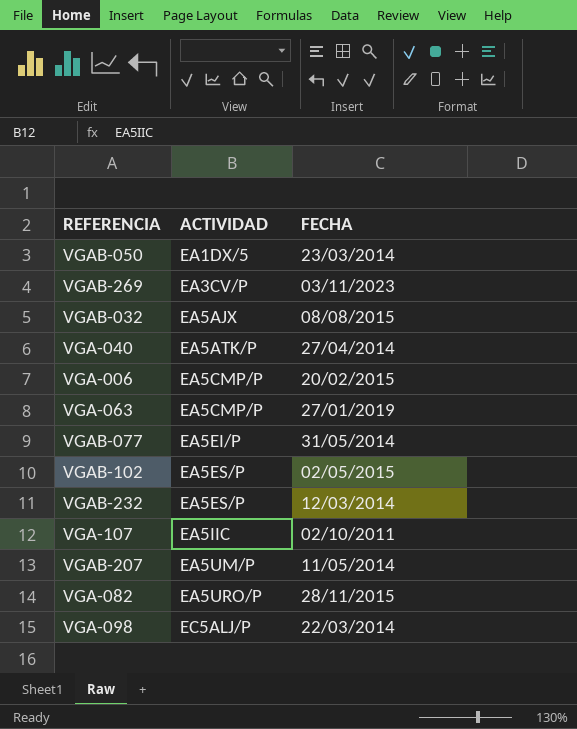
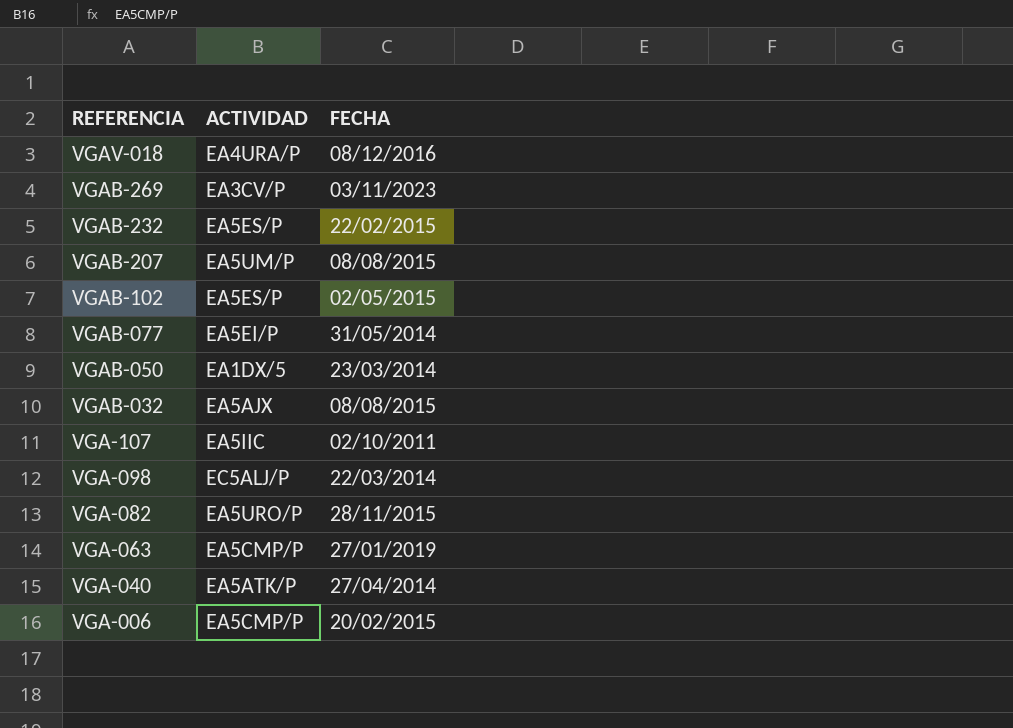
row order: ACTIVIDAD ascending -> REFERENCIA descending
row VGAV-018: none -> EA4URA/P | 08/12/2016
VGAB-232 | FECHA: 12/03/2014 -> 22/02/2015
VGAB-207 | FECHA: 11/05/2014 -> 08/08/2015

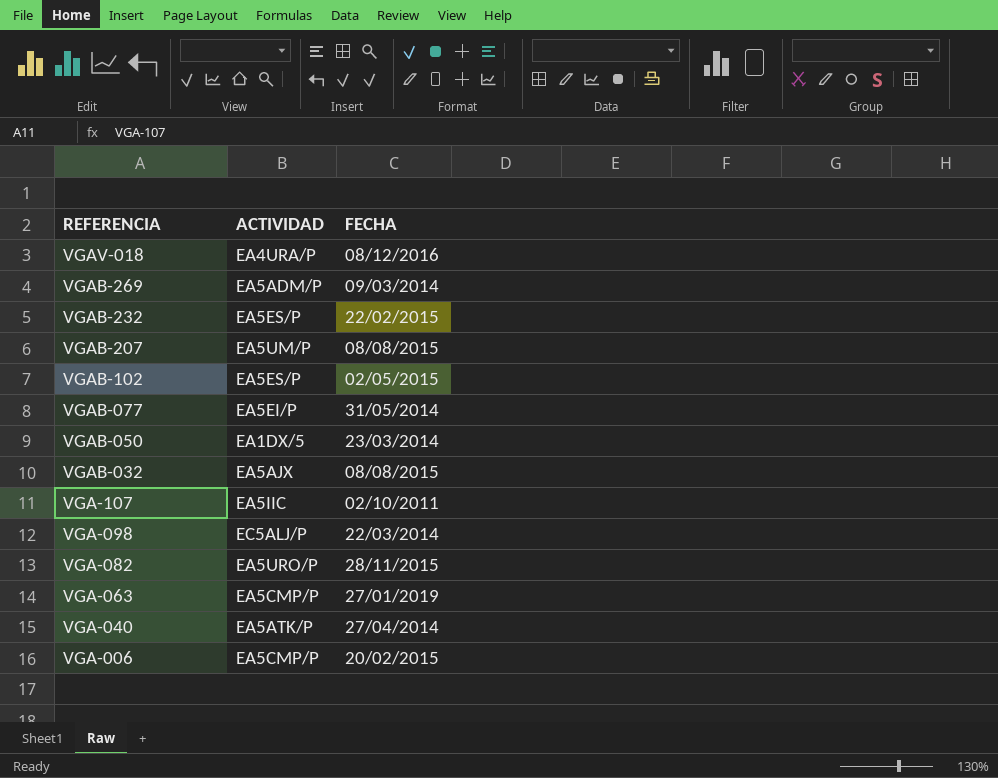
VGAB-269 | ACTIVIDAD: EA3CV/P -> EA5ADM/P
VGAB-269 | FECHA: 03/11/2023 -> 09/03/2014

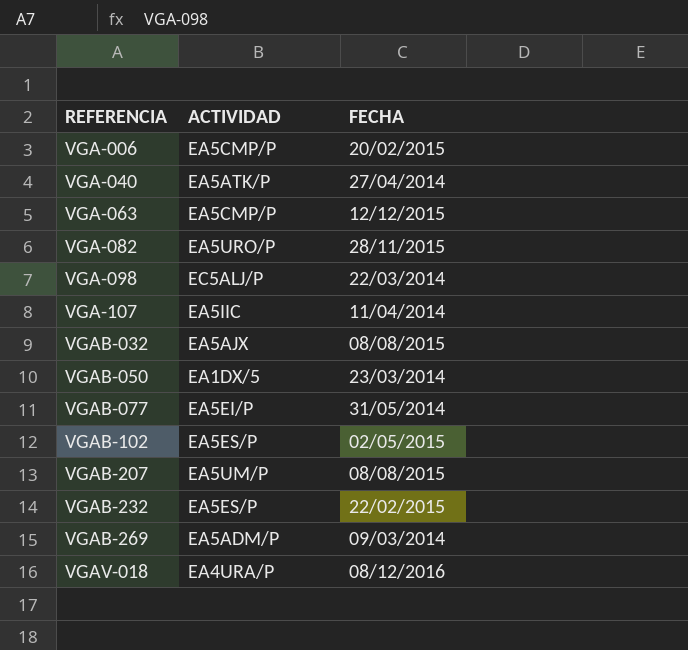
row order: REFERENCIA descending -> REFERENCIA ascending
VGA-063 | FECHA: 27/01/2019 -> 12/12/2015
VGA-107 | FECHA: 02/10/2011 -> 11/04/2014

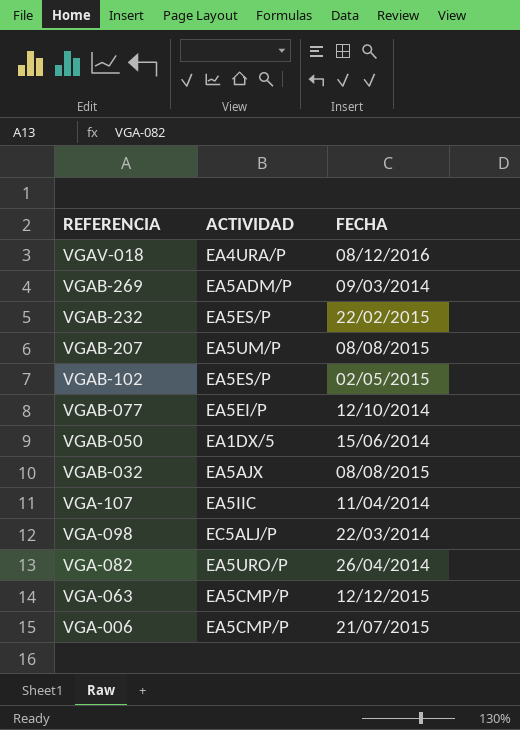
row order: REFERENCIA ascending -> REFERENCIA descending
row VGA-040: EA5ATK/P | 27/04/2014 -> none
VGAB-077 | FECHA: 31/05/2014 -> 12/10/2014
VGAB-050 | FECHA: 23/03/2014 -> 15/06/2014
VGA-082 | FECHA: 28/11/2015 -> 26/04/2014
VGA-006 | FECHA: 20/02/2015 -> 21/07/2015

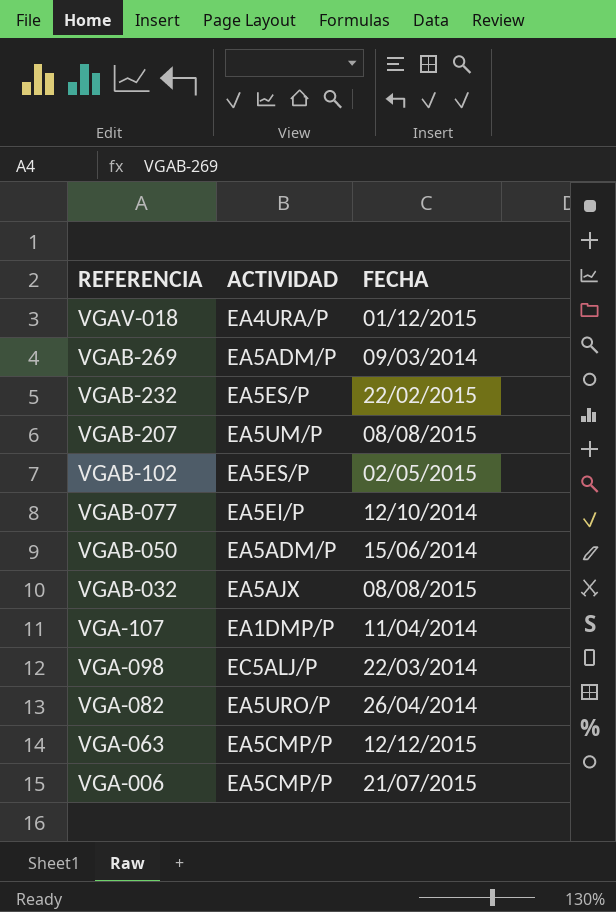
VGAV-018 | FECHA: 08/12/2016 -> 01/12/2015
VGAB-050 | ACTIVIDAD: EA1DX/5 -> EA5ADM/P
VGA-107 | ACTIVIDAD: EA5IIC -> EA1DMP/P

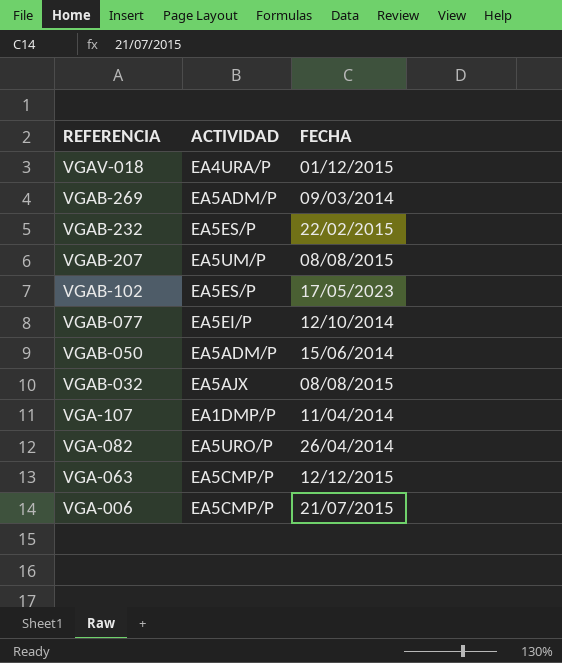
row VGA-098: EC5ALJ/P | 22/03/2014 -> none
VGAB-102 | FECHA: 02/05/2015 -> 17/05/2023

